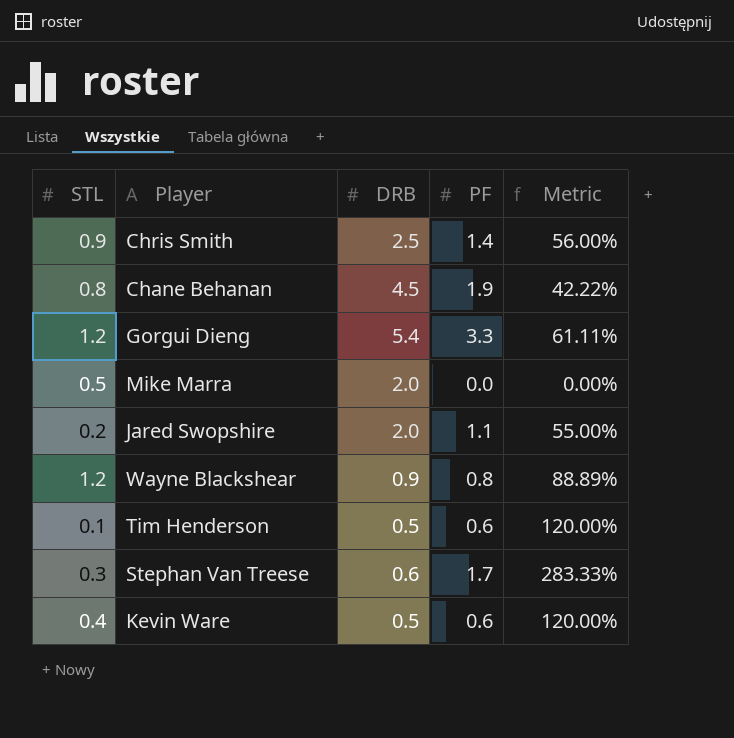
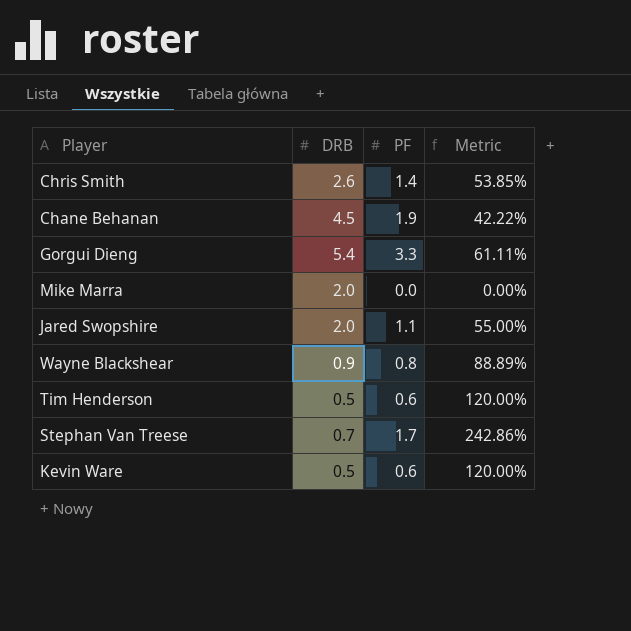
column STL | position: 1 -> none
Chris Smith | DRB: 2.5 -> 2.6
Chris Smith | Metric: 56.00% -> 53.85%
Stephan Van Treese | DRB: 0.6 -> 0.7
Stephan Van Treese | Metric: 283.33% -> 242.86%

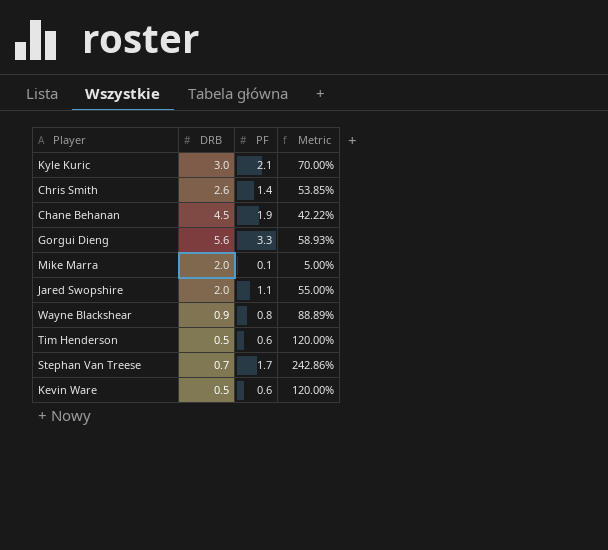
row Kyle Kuric: none -> 3.0 | 2.1 | 70.00%
Gorgui Dieng | DRB: 5.4 -> 5.6
Gorgui Dieng | Metric: 61.11% -> 58.93%
Mike Marra | PF: 0.0 -> 0.1
Mike Marra | Metric: 0.00% -> 5.00%

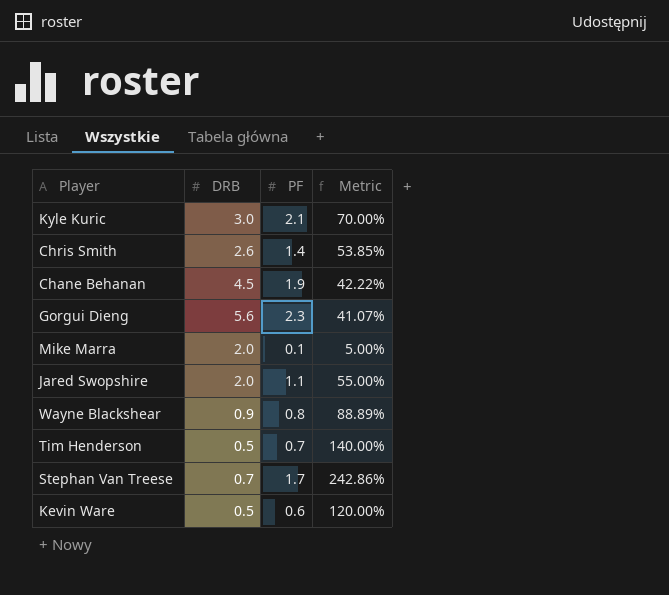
Gorgui Dieng | PF: 3.3 -> 2.3
Gorgui Dieng | Metric: 58.93% -> 41.07%
Tim Henderson | PF: 0.6 -> 0.7
Tim Henderson | Metric: 120.00% -> 140.00%

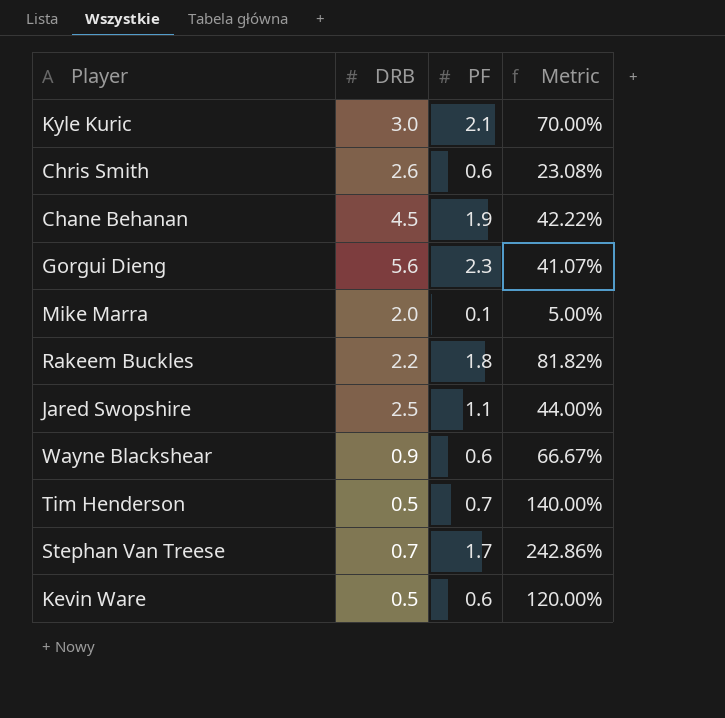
Chris Smith | PF: 1.4 -> 0.6
Chris Smith | Metric: 53.85% -> 23.08%
row Rakeem Buckles: none -> 2.2 | 1.8 | 81.82%
Jared Swopshire | DRB: 2.0 -> 2.5
Jared Swopshire | Metric: 55.00% -> 44.00%
Wayne Blackshear | PF: 0.8 -> 0.6
Wayne Blackshear | Metric: 88.89% -> 66.67%

